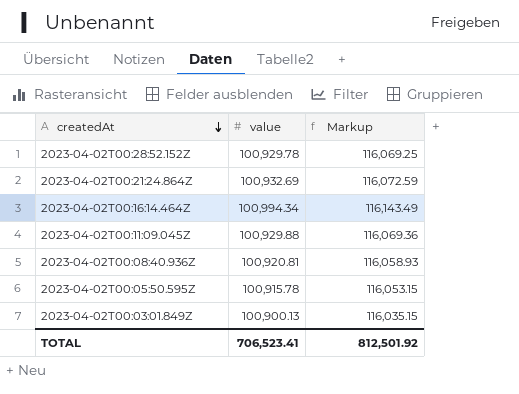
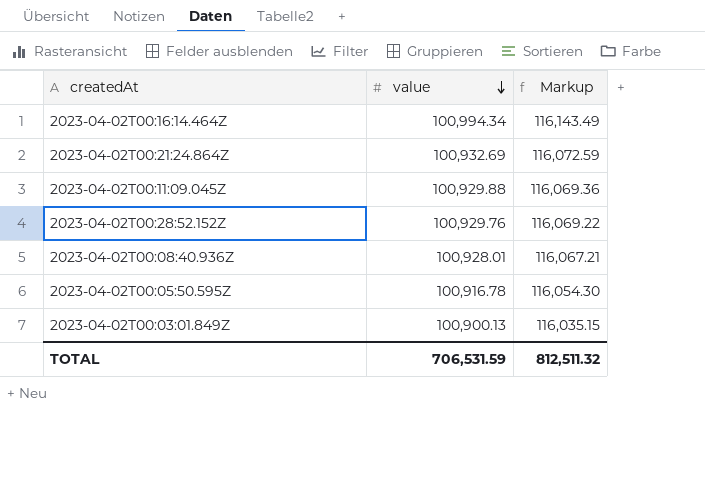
row order: createdAt descending -> value descending
2023-04-02T00:28:52.152Z | value: 100,929.78 -> 100,929.76
2023-04-02T00:28:52.152Z | Markup: 116,069.25 -> 116,069.22
2023-04-02T00:08:40.936Z | value: 100,920.81 -> 100,928.01
2023-04-02T00:08:40.936Z | Markup: 116,058.93 -> 116,067.21
2023-04-02T00:05:50.595Z | value: 100,915.78 -> 100,916.78
2023-04-02T00:05:50.595Z | Markup: 116,053.15 -> 116,054.30
TOTAL | value: 706,523.41 -> 706,531.59
TOTAL | Markup: 812,501.92 -> 812,511.32

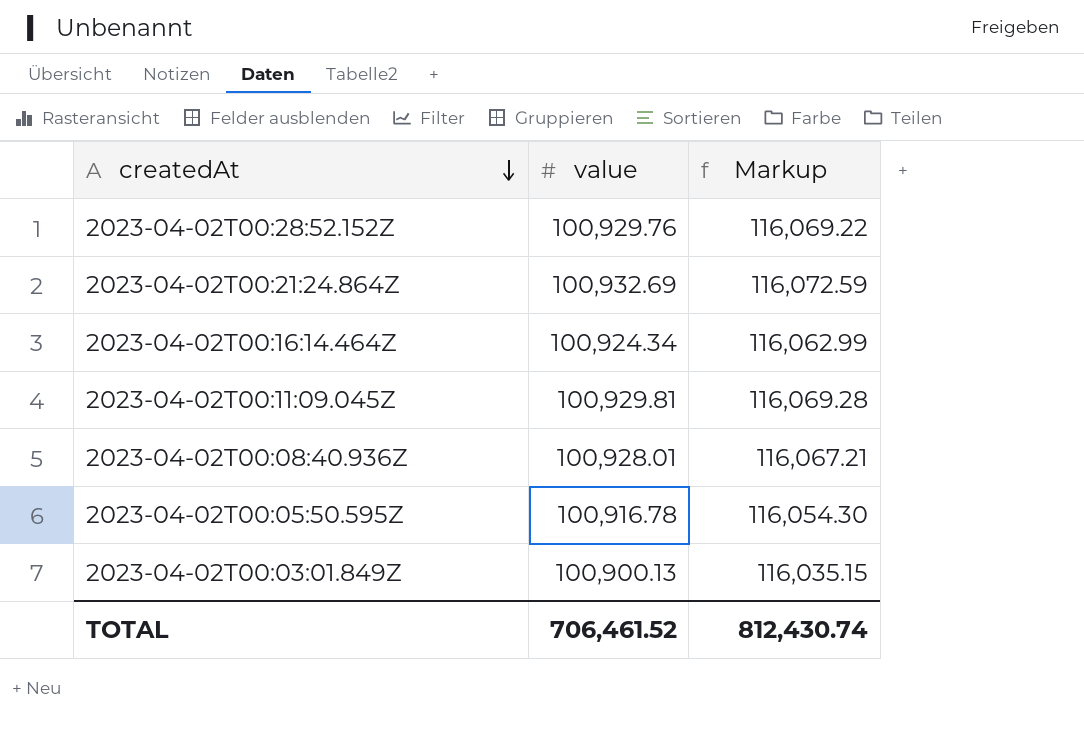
row order: value descending -> createdAt descending
2023-04-02T00:16:14.464Z | value: 100,994.34 -> 100,924.34
2023-04-02T00:16:14.464Z | Markup: 116,143.49 -> 116,062.99
2023-04-02T00:11:09.045Z | value: 100,929.88 -> 100,929.81
2023-04-02T00:11:09.045Z | Markup: 116,069.36 -> 116,069.28
TOTAL | value: 706,531.59 -> 706,461.52
TOTAL | Markup: 812,511.32 -> 812,430.74

